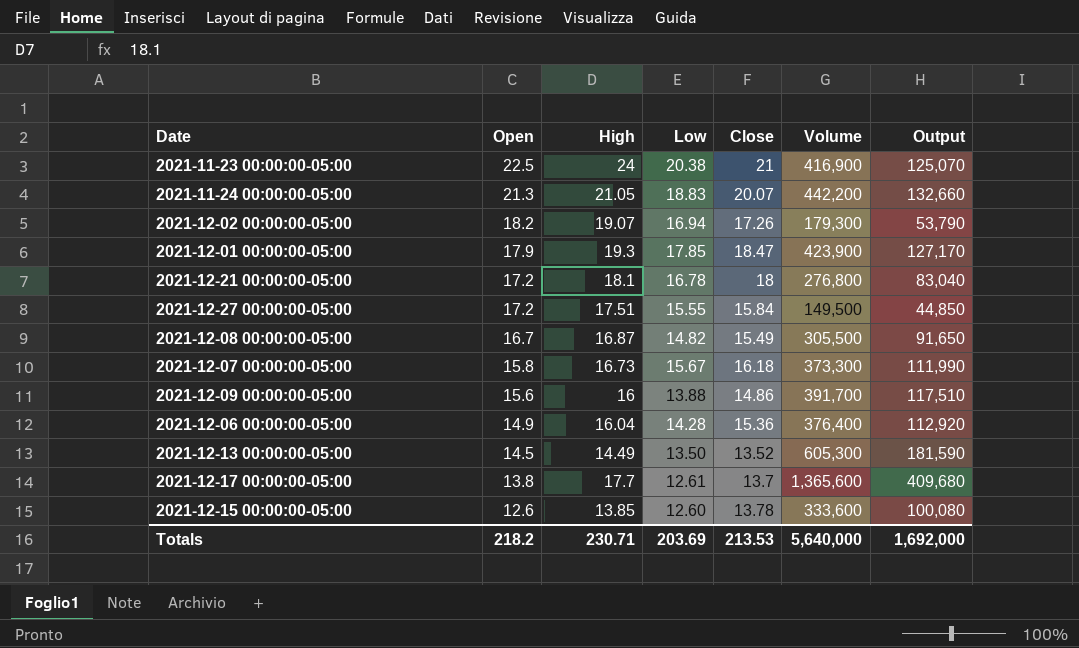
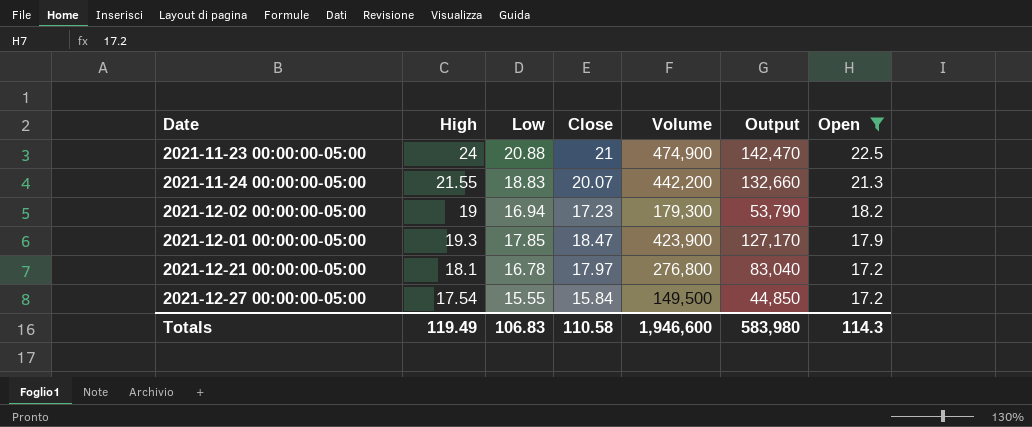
filter: none -> Open >= 17.2
column Open | position: 2 -> 7
2021-11-23 00:00:00-05:00 | Low: 20.38 -> 20.88
2021-11-23 00:00:00-05:00 | Volume: 416,900 -> 474,900
2021-11-23 00:00:00-05:00 | Output: 125,070 -> 142,470
2021-11-24 00:00:00-05:00 | High: 21.05 -> 21.55
2021-12-02 00:00:00-05:00 | High: 19.07 -> 19
2021-12-02 00:00:00-05:00 | Close: 17.26 -> 17.23
2021-12-21 00:00:00-05:00 | Close: 18 -> 17.97
2021-12-27 00:00:00-05:00 | High: 17.51 -> 17.54
Totals | High: 230.71 -> 119.49
Totals | Low: 203.69 -> 106.83
Totals | Close: 213.53 -> 110.58
Totals | Volume: 5,640,000 -> 1,946,600
Totals | Output: 1,692,000 -> 583,980
Totals | Open: 218.2 -> 114.3

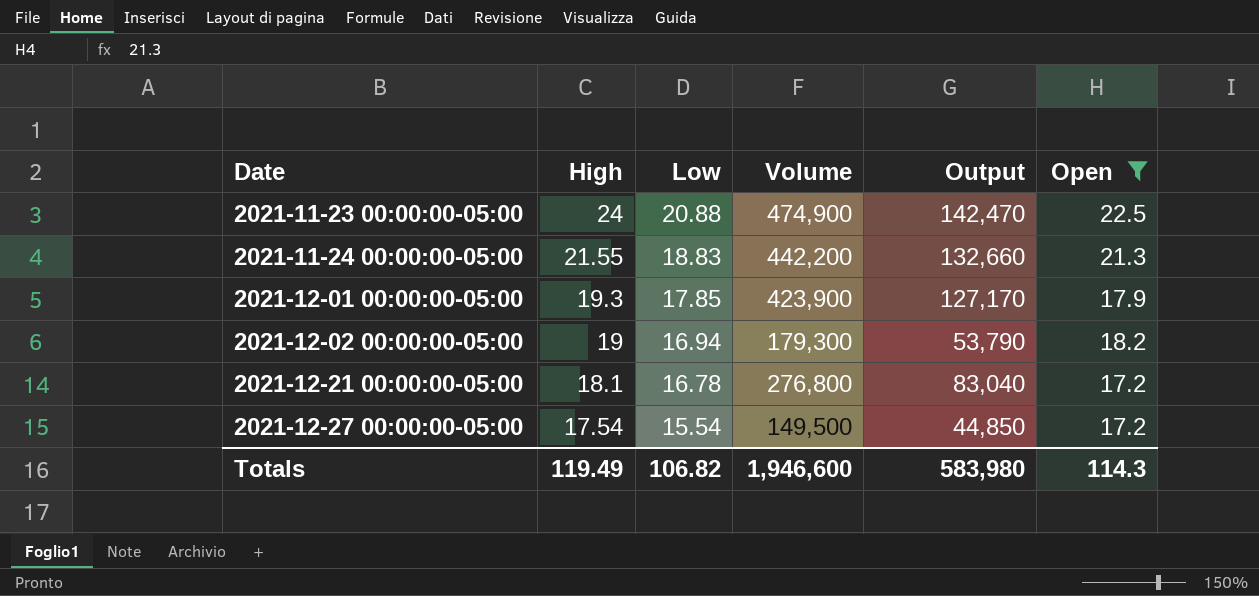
row order: Open descending -> Date ascending
column Close | position: 4 -> none
2021-12-27 00:00:00-05:00 | Low: 15.55 -> 15.54
Totals | Low: 106.83 -> 106.82

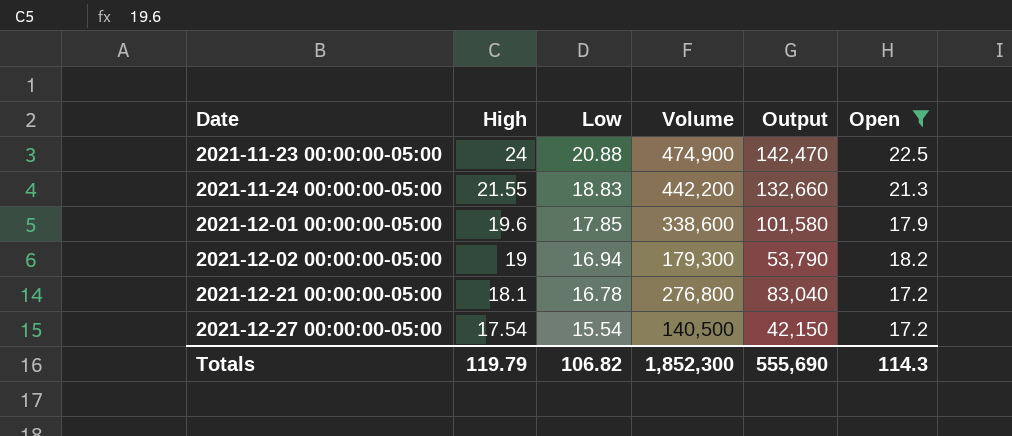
2021-12-01 00:00:00-05:00 | High: 19.3 -> 19.6
2021-12-01 00:00:00-05:00 | Volume: 423,900 -> 338,600
2021-12-01 00:00:00-05:00 | Output: 127,170 -> 101,580
2021-12-27 00:00:00-05:00 | Volume: 149,500 -> 140,500
2021-12-27 00:00:00-05:00 | Output: 44,850 -> 42,150
Totals | High: 119.49 -> 119.79
Totals | Volume: 1,946,600 -> 1,852,300
Totals | Output: 583,980 -> 555,690

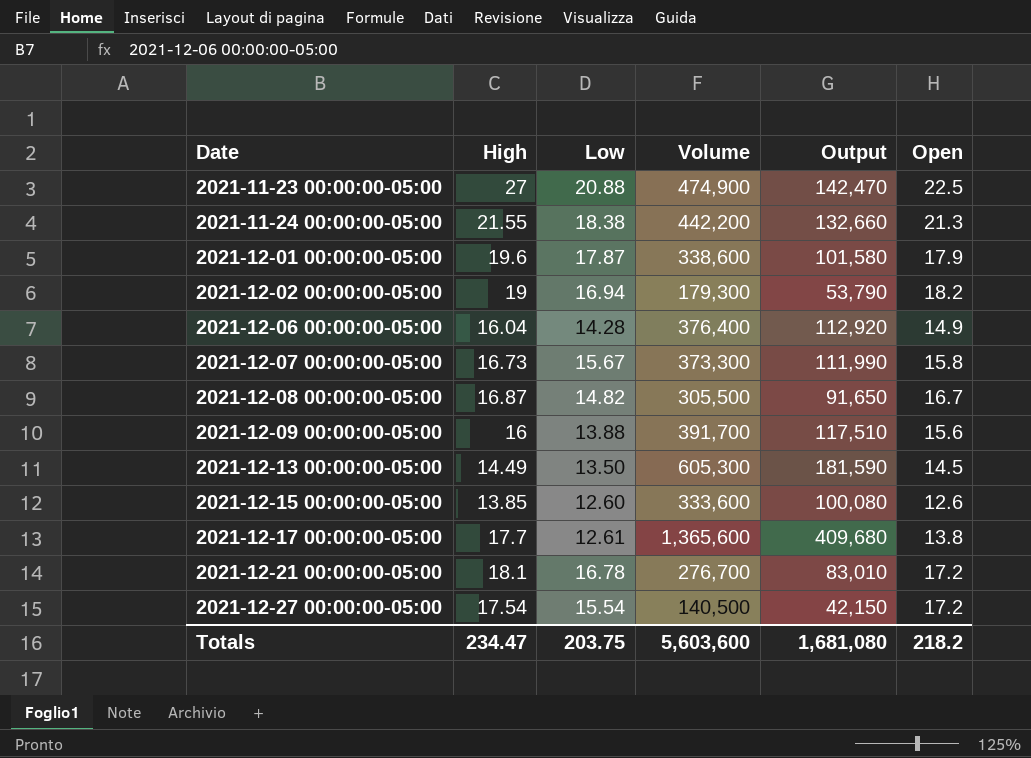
filter: Open >= 17.2 -> none
2021-11-23 00:00:00-05:00 | High: 24 -> 27
2021-11-24 00:00:00-05:00 | Low: 18.83 -> 18.38
2021-12-01 00:00:00-05:00 | Low: 17.85 -> 17.87
2021-12-21 00:00:00-05:00 | Volume: 276,800 -> 276,700
2021-12-21 00:00:00-05:00 | Output: 83,040 -> 83,010
Totals | High: 119.79 -> 234.47
Totals | Low: 106.82 -> 203.75
Totals | Volume: 1,852,300 -> 5,603,600
Totals | Output: 555,690 -> 1,681,080
Totals | Open: 114.3 -> 218.2

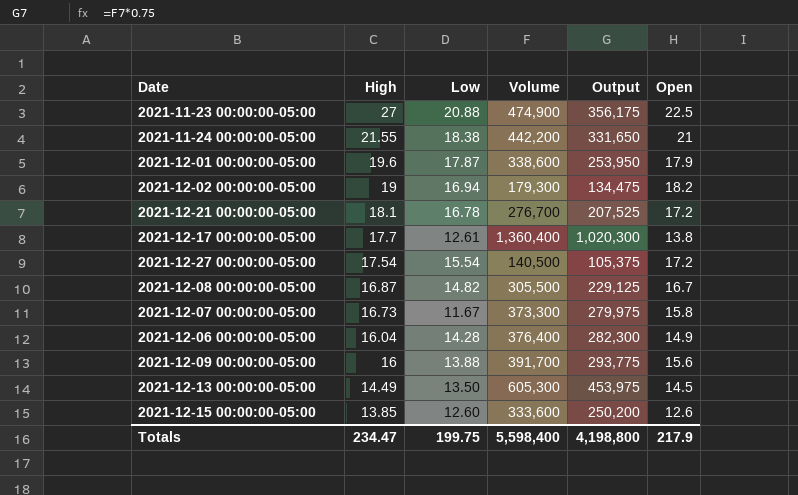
row order: Date ascending -> High descending
column Output | formula: [Volume] * 0.3 -> [Volume] * 0.75
2021-11-24 00:00:00-05:00 | Open: 21.3 -> 21
2021-12-17 00:00:00-05:00 | Volume: 1,365,600 -> 1,360,400
2021-12-07 00:00:00-05:00 | Low: 15.67 -> 11.67
Totals | Low: 203.75 -> 199.75
Totals | Volume: 5,603,600 -> 5,598,400
Totals | Output: 1,681,080 -> 4,198,800
Totals | Open: 218.2 -> 217.9

